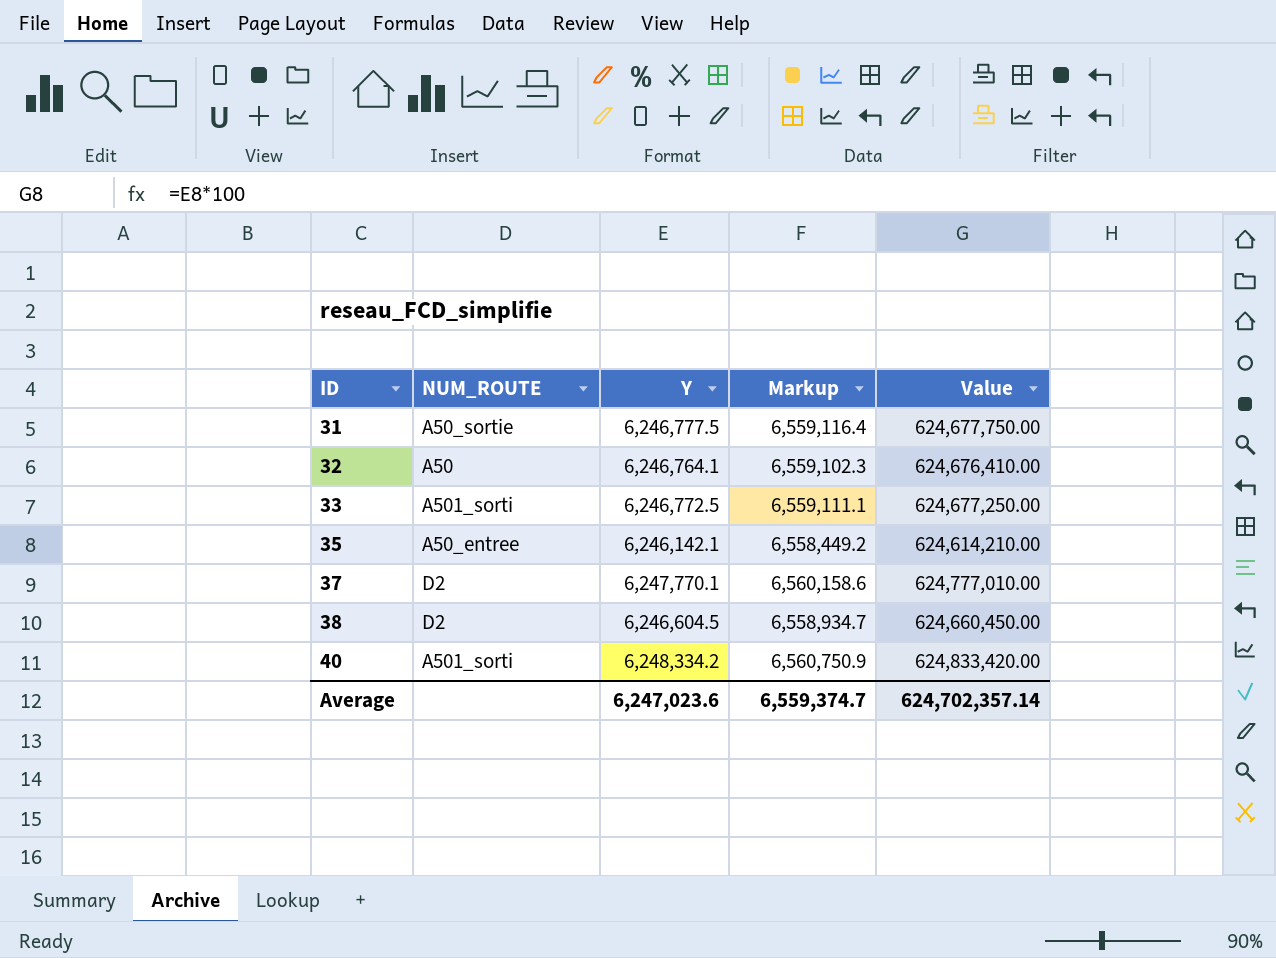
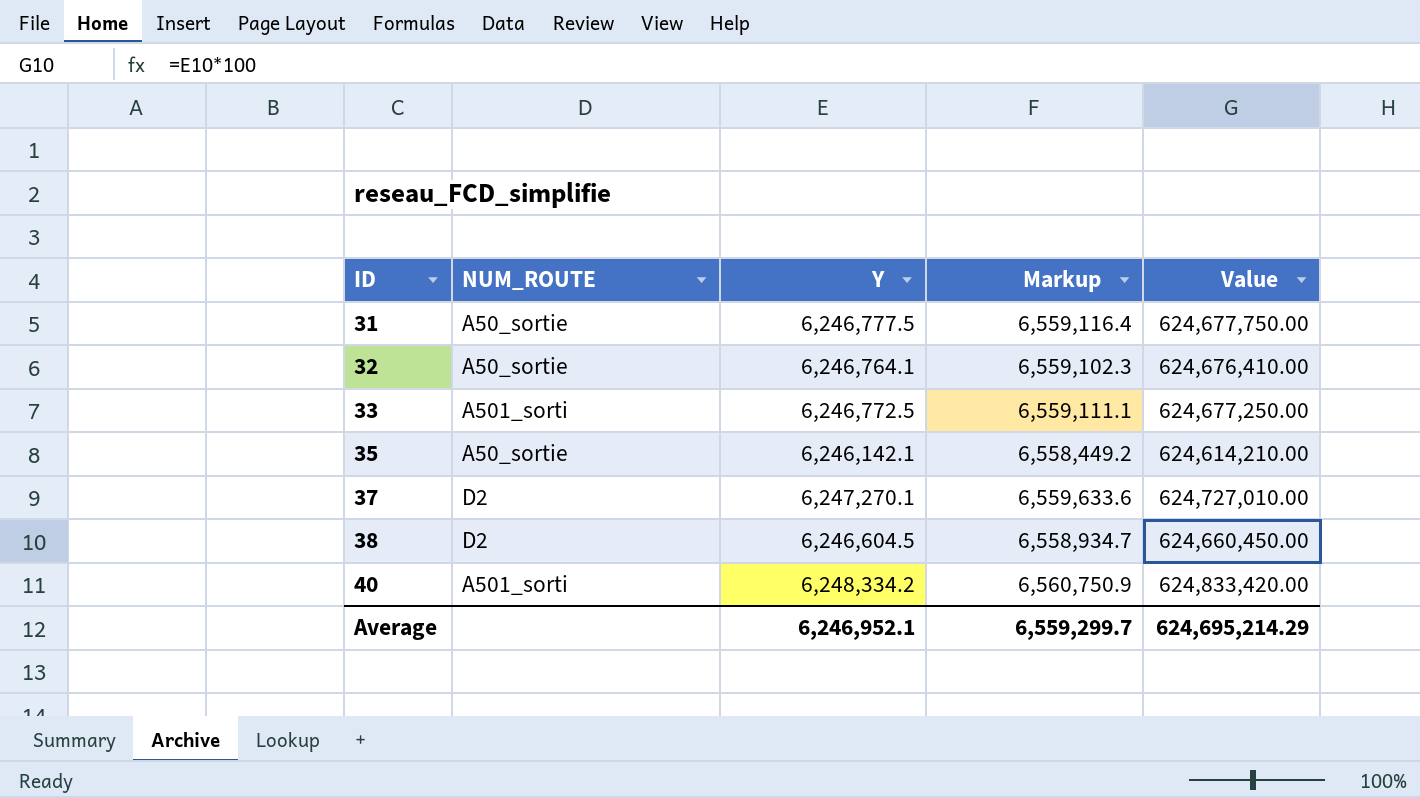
32 | NUM_ROUTE: A50 -> A50_sortie
35 | NUM_ROUTE: A50_entree -> A50_sortie
37 | Y: 6,247,770.1 -> 6,247,270.1
37 | Markup: 6,560,158.6 -> 6,559,633.6
37 | Value: 624,777,010.00 -> 624,727,010.00
Average | Y: 6,247,023.6 -> 6,246,952.1
Average | Markup: 6,559,374.7 -> 6,559,299.7
Average | Value: 624,702,357.14 -> 624,695,214.29

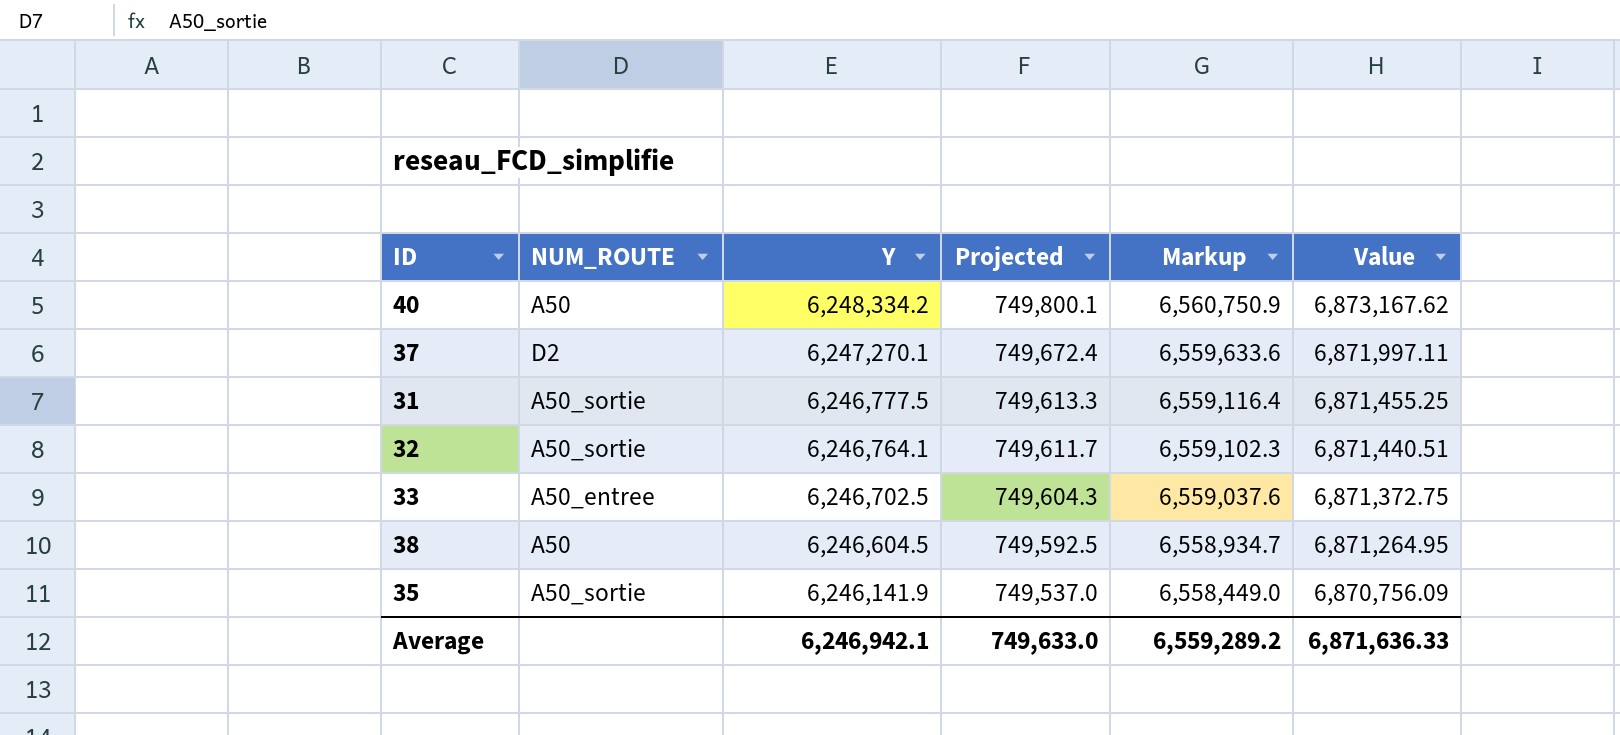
row order: ID ascending -> Y descending
column Projected | formula: none -> [Y] * 0.12
column Value | formula: [Y] * 100 -> [Y] * 1.1
40 | NUM_ROUTE: A501_sorti -> A50
33 | NUM_ROUTE: A501_sorti -> A50_entree
33 | Y: 6,246,772.5 -> 6,246,702.5
33 | Markup: 6,559,111.1 -> 6,559,037.6
38 | NUM_ROUTE: D2 -> A50
35 | Y: 6,246,142.1 -> 6,246,141.9
35 | Markup: 6,558,449.2 -> 6,558,449.0
Average | Y: 6,246,952.1 -> 6,246,942.1
Average | Markup: 6,559,299.7 -> 6,559,289.2
Average | Value: 624,695,214.29 -> 6,871,636.33

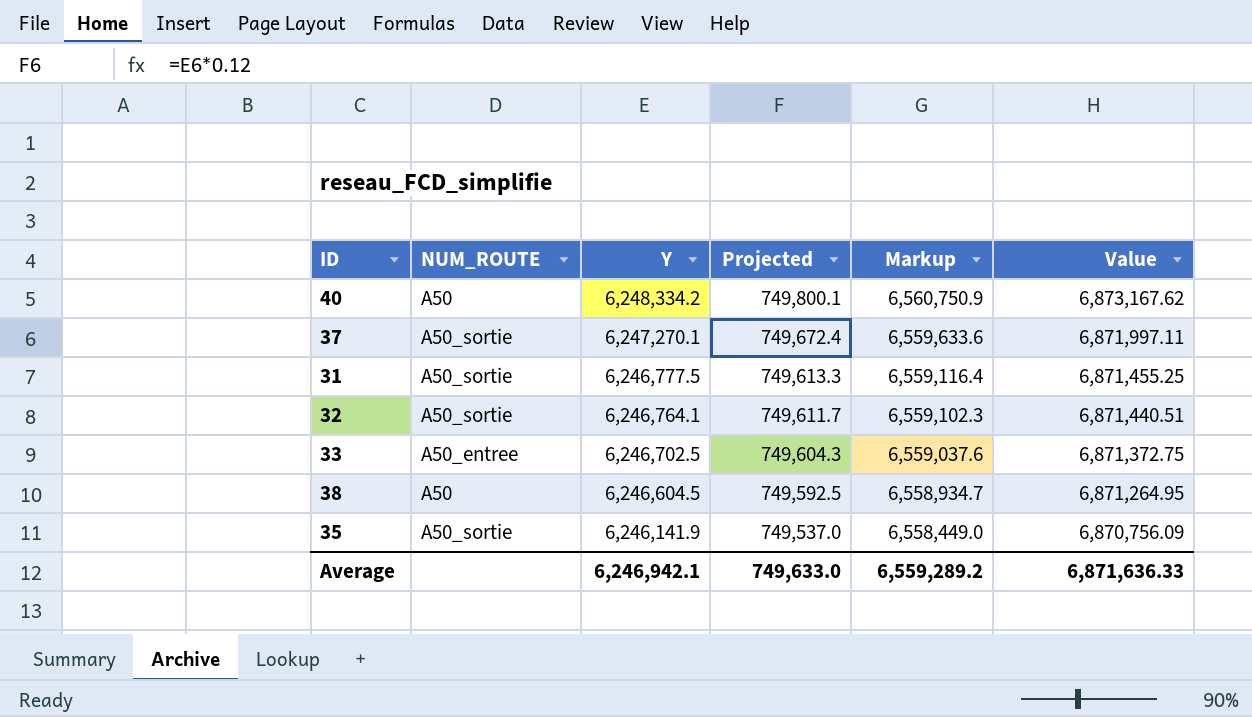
37 | NUM_ROUTE: D2 -> A50_sortie

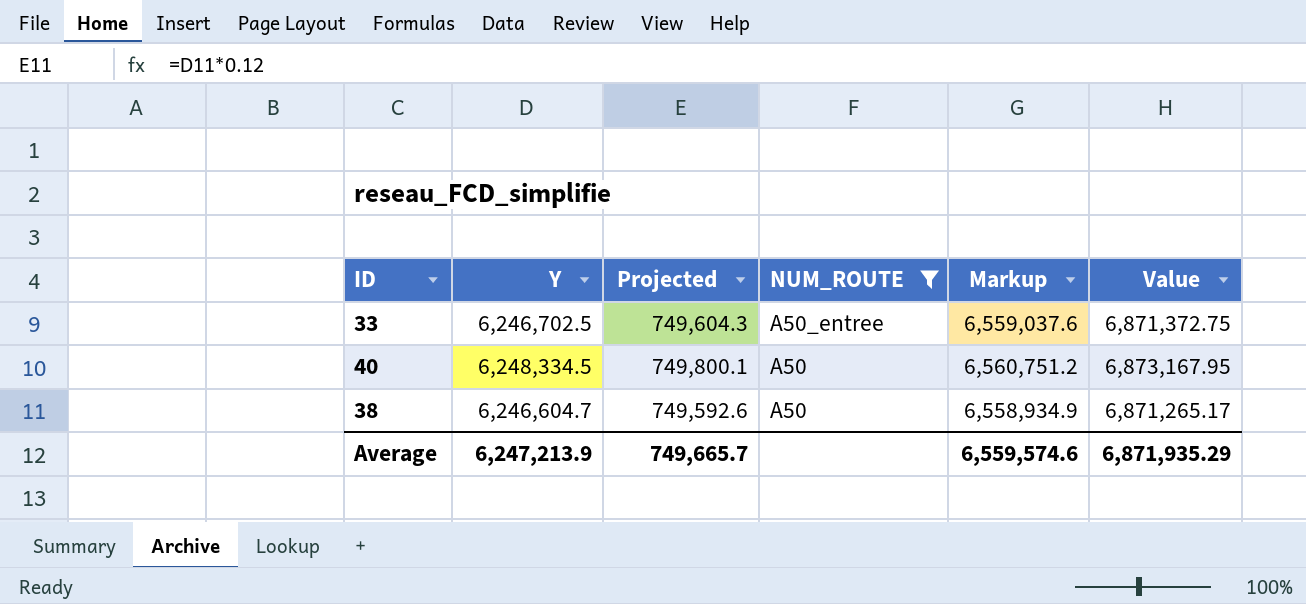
filter: none -> NUM_ROUTE != A50_sortie
row order: Y descending -> NUM_ROUTE descending
column NUM_ROUTE | position: 2 -> 4
40 | Y: 6,248,334.2 -> 6,248,334.5
40 | Markup: 6,560,750.9 -> 6,560,751.2
40 | Value: 6,873,167.62 -> 6,873,167.95
38 | Y: 6,246,604.5 -> 6,246,604.7
38 | Projected: 749,592.5 -> 749,592.6
38 | Markup: 6,558,934.7 -> 6,558,934.9
38 | Value: 6,871,264.95 -> 6,871,265.17
Average | Y: 6,246,942.1 -> 6,247,213.9
Average | Projected: 749,633.0 -> 749,665.7
Average | Markup: 6,559,289.2 -> 6,559,574.6
Average | Value: 6,871,636.33 -> 6,871,935.29

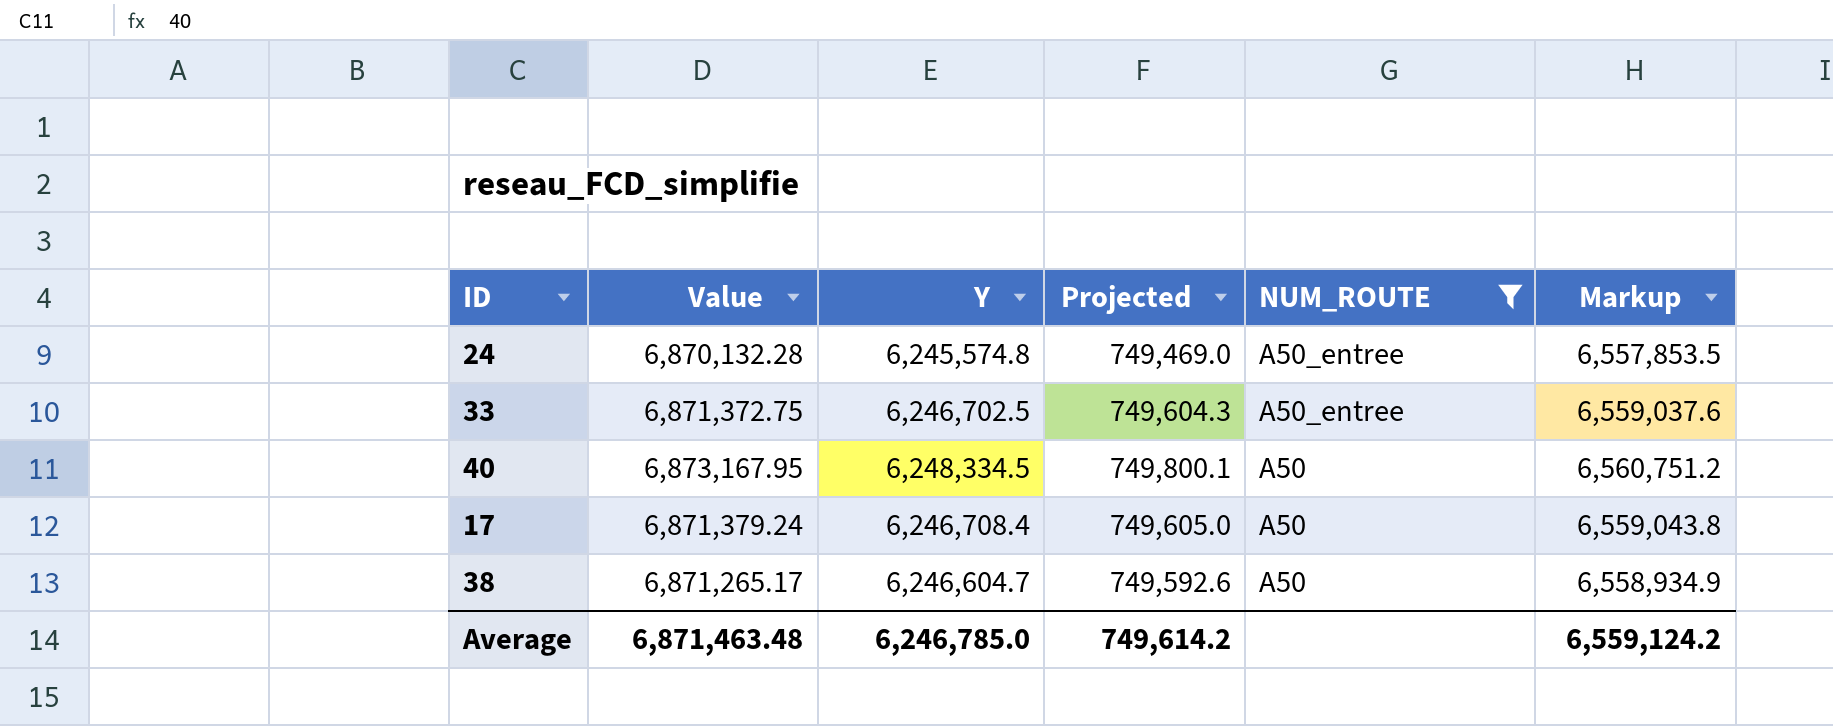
column Value | position: 6 -> 2
row 24: none -> 6,870,132.28 | 6,245,574.8 | 749,469.0 | A50_entree | 6,557,853.5
row 17: none -> 6,871,379.24 | 6,246,708.4 | 749,605.0 | A50 | 6,559,043.8
Average | Value: 6,871,935.29 -> 6,871,463.48
Average | Y: 6,247,213.9 -> 6,246,785.0
Average | Projected: 749,665.7 -> 749,614.2
Average | Markup: 6,559,574.6 -> 6,559,124.2

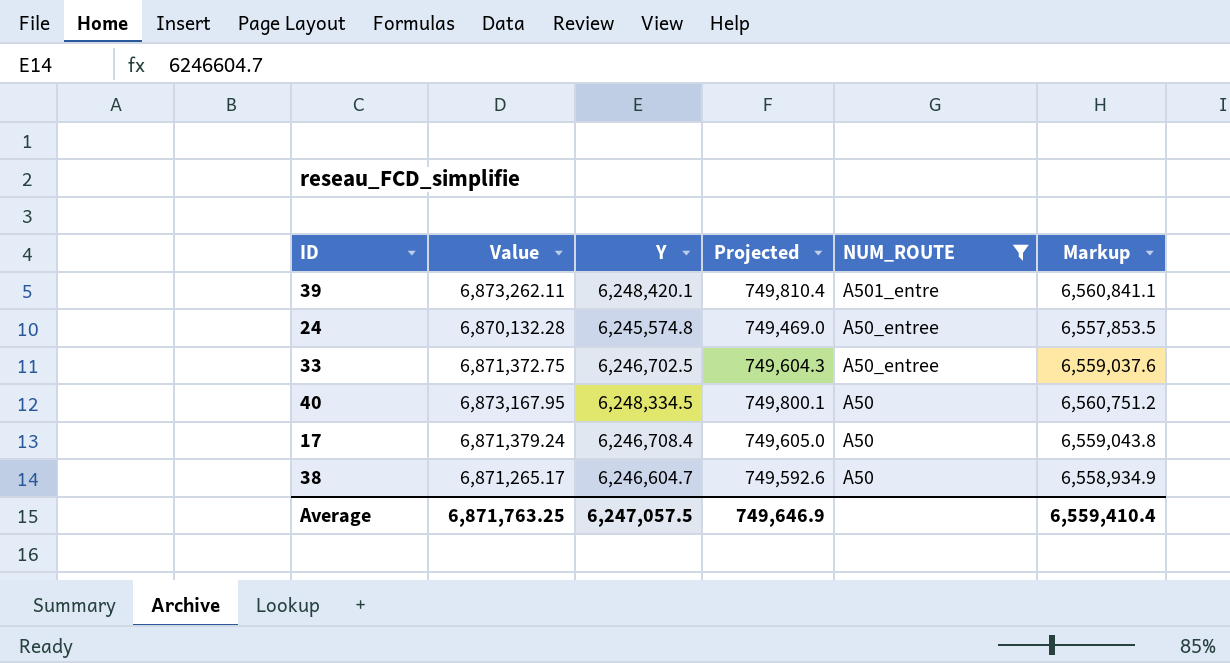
row 39: none -> 6,873,262.11 | 6,248,420.1 | 749,810.4 | A501_entre | 6,560,841.1
Average | Value: 6,871,463.48 -> 6,871,763.25
Average | Y: 6,246,785.0 -> 6,247,057.5
Average | Projected: 749,614.2 -> 749,646.9
Average | Markup: 6,559,124.2 -> 6,559,410.4

